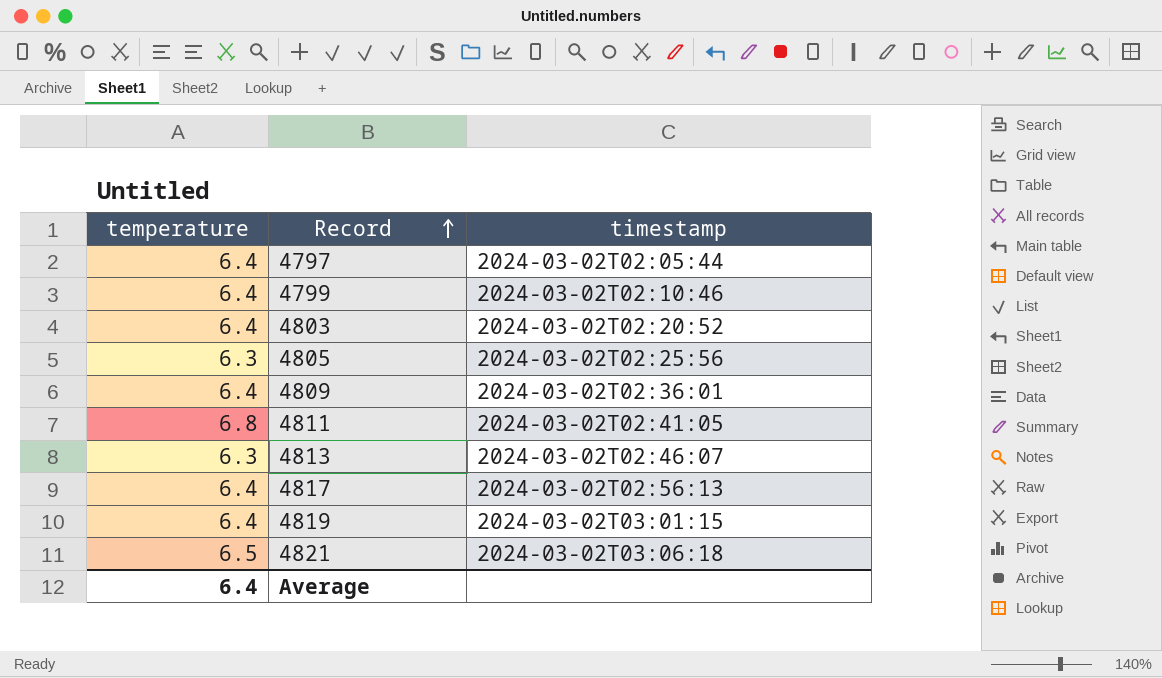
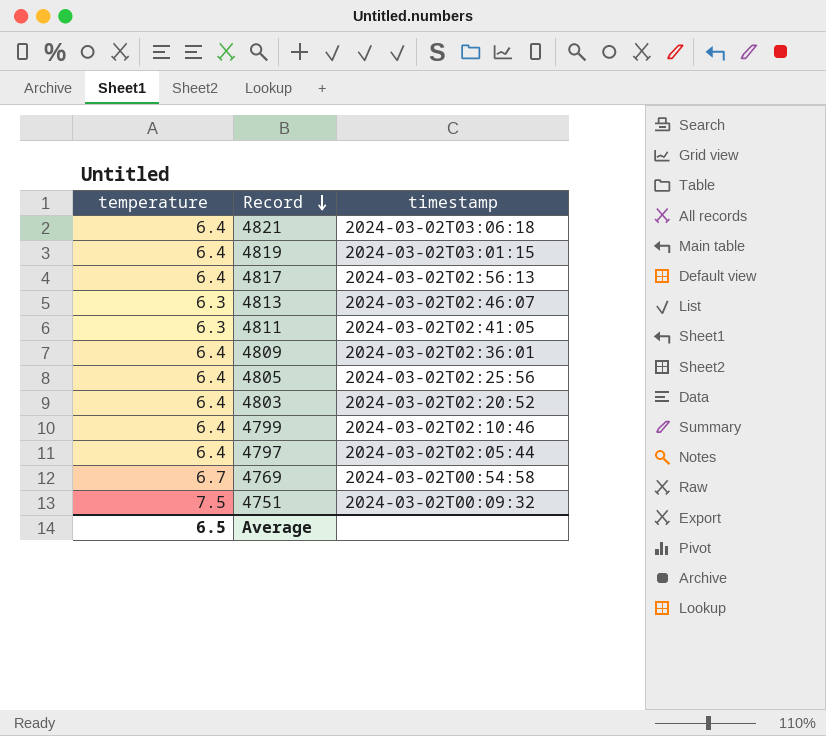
row order: Record ascending -> Record descending
4821 | temperature: 6.5 -> 6.4
4811 | temperature: 6.8 -> 6.3
4805 | temperature: 6.3 -> 6.4
row 4769: none -> 6.7 | 2024-03-02T00:54:58
row 4751: none -> 7.5 | 2024-03-02T00:09:32
Average | temperature: 6.4 -> 6.5

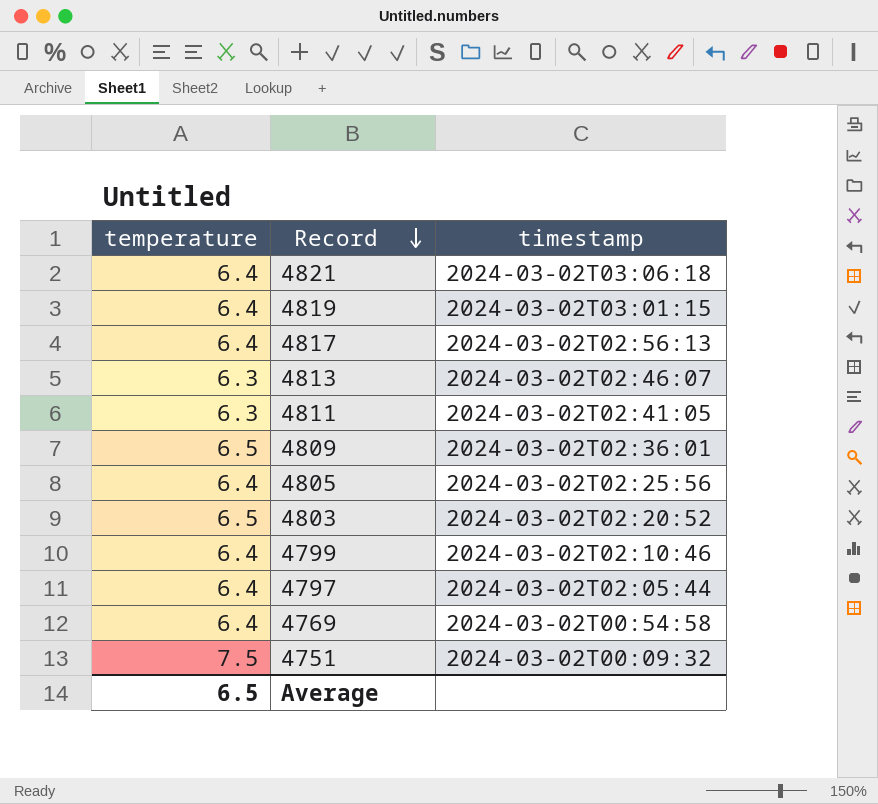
4809 | temperature: 6.4 -> 6.5
4803 | temperature: 6.4 -> 6.5
4769 | temperature: 6.7 -> 6.4

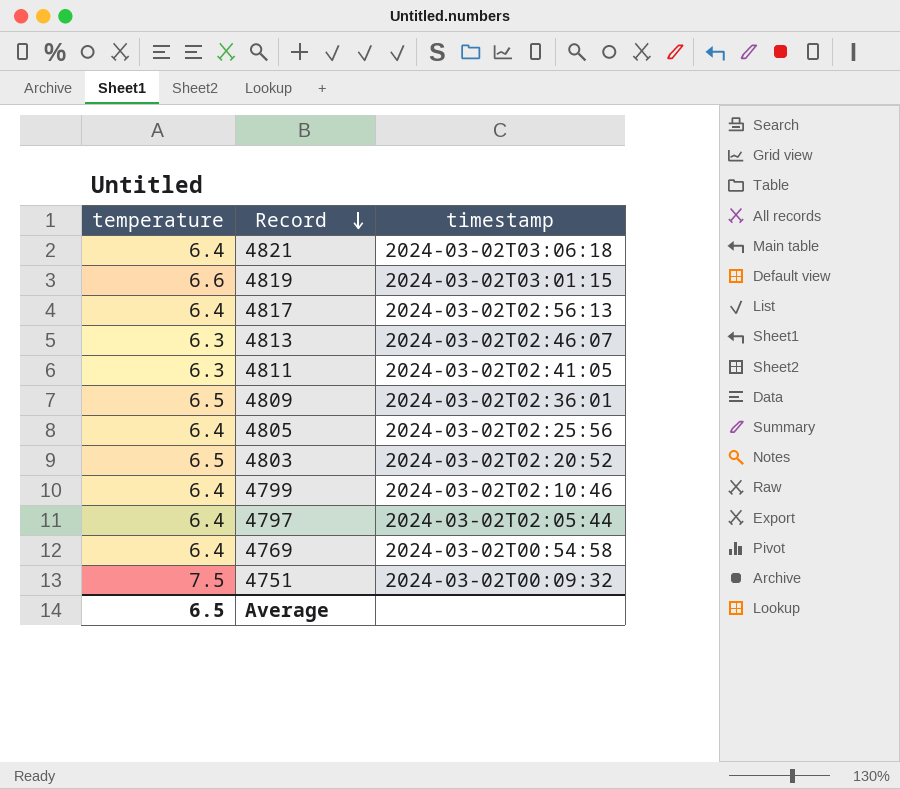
4819 | temperature: 6.4 -> 6.6

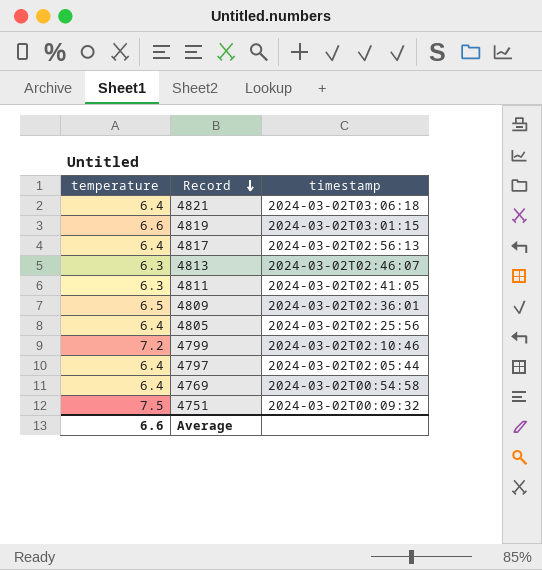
row 4803: 6.5 | 2024-03-02T02:20:52 -> none
4799 | temperature: 6.4 -> 7.2
Average | temperature: 6.5 -> 6.6

